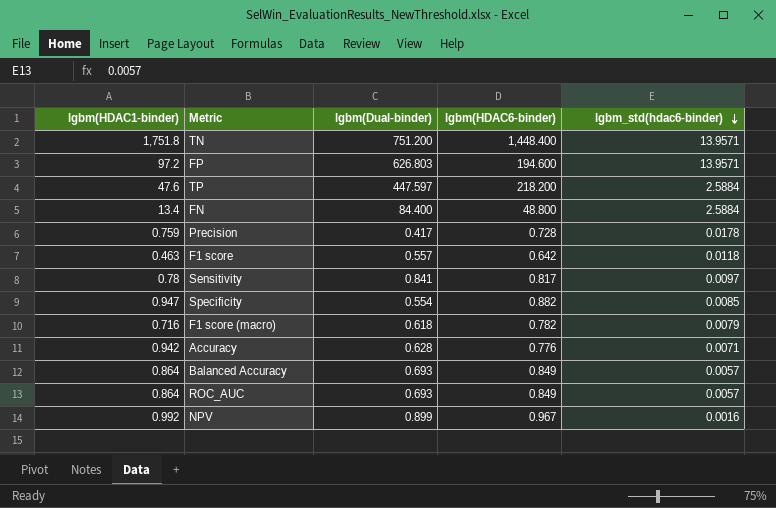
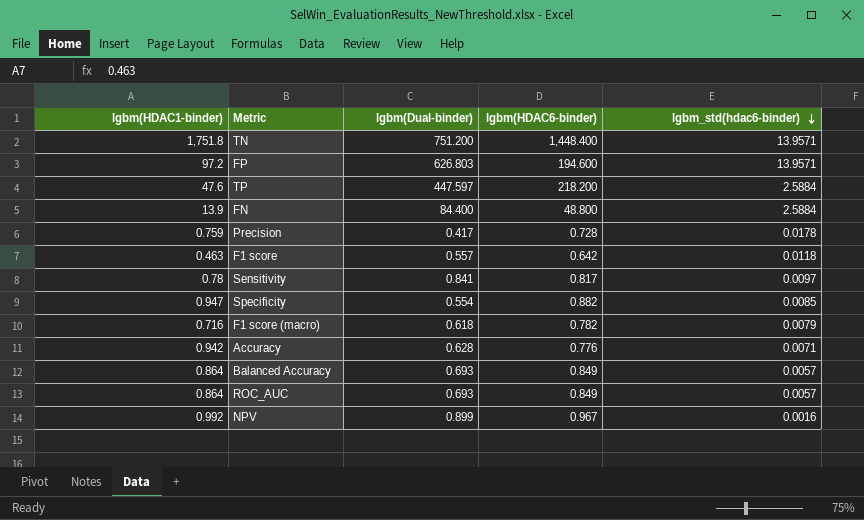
FN | lgbm(HDAC1-binder): 13.4 -> 13.9

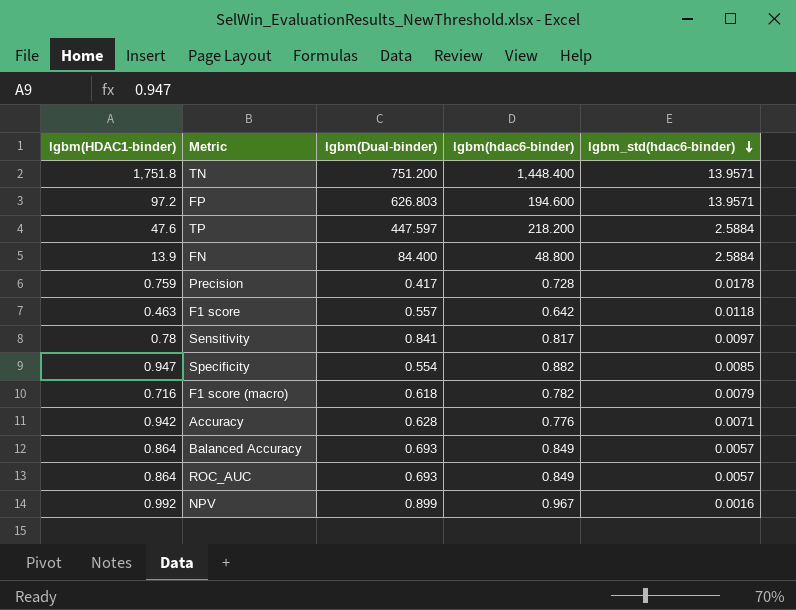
column name: lgbm(HDAC6-binder) -> lgbm(hdac6-binder)

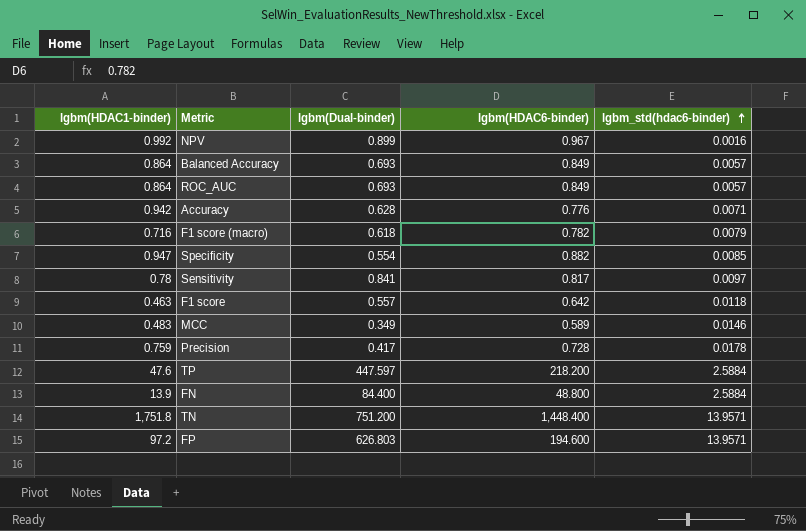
row order: lgbm_std(hdac6-binder) descending -> lgbm_std(hdac6-binder) ascending
column name: lgbm(hdac6-binder) -> lgbm(HDAC6-binder)
row MCC: none -> 0.483 | 0.349 | 0.589 | 0.0146

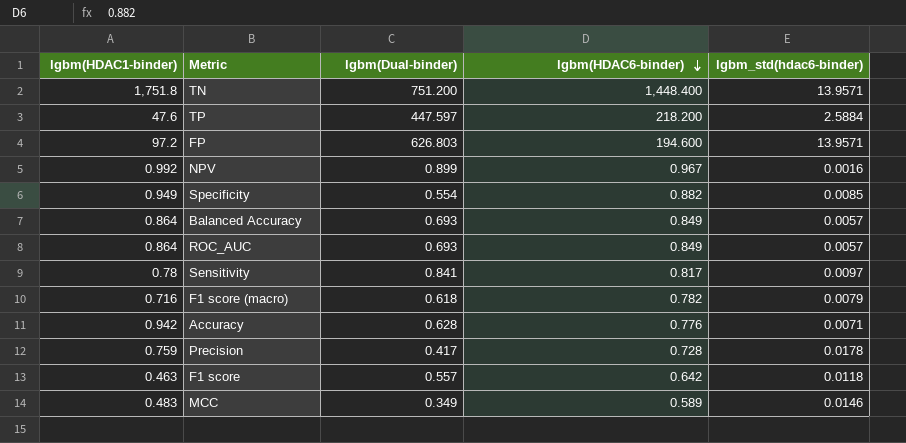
row order: lgbm_std(hdac6-binder) ascending -> lgbm(HDAC6-binder) descending
row FN: 13.9 | 84.400 | 48.800 | 2.5884 -> none
Specificity | lgbm(HDAC1-binder): 0.947 -> 0.949

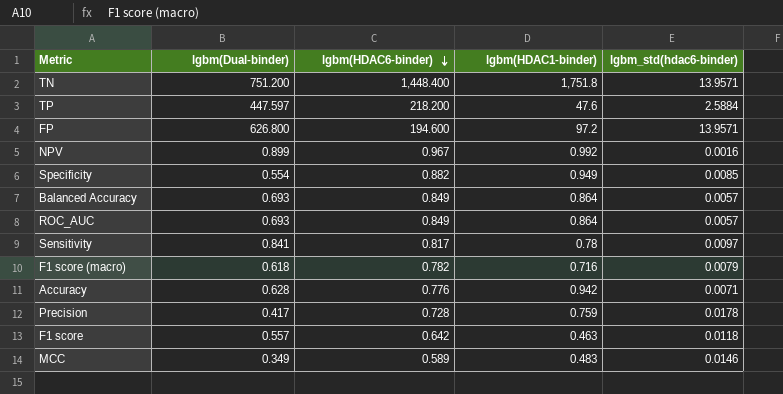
column lgbm(HDAC1-binder) | position: 1 -> 4
FP | lgbm(Dual-binder): 626.803 -> 626.800

